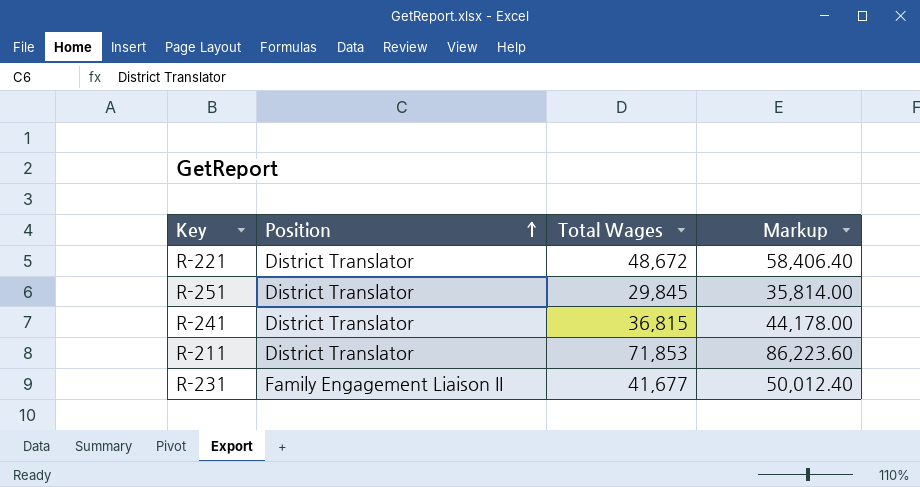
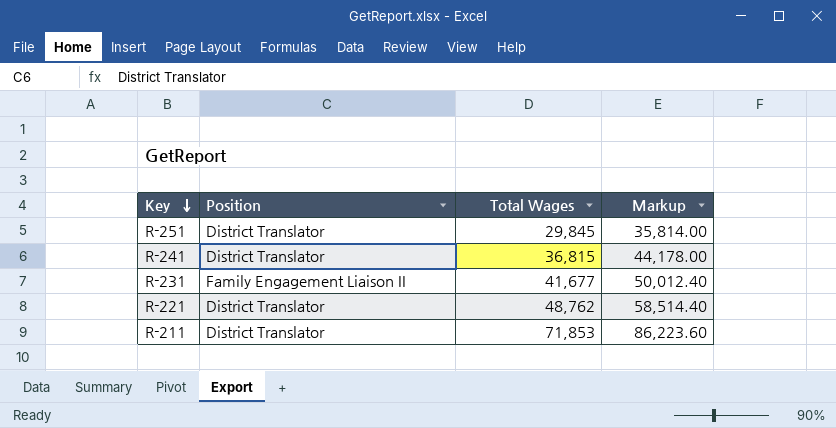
row order: Position ascending -> Key descending
R-221 | Total Wages: 48,672 -> 48,762
R-221 | Markup: 58,406.40 -> 58,514.40

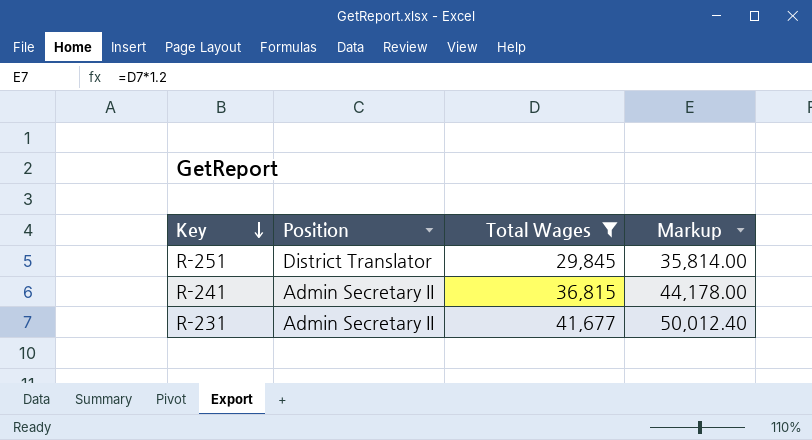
filter: none -> Total Wages <= 41,677
R-241 | Position: District Translator -> Admin Secretary II
R-231 | Position: Family Engagement Liaison II -> Admin Secretary II

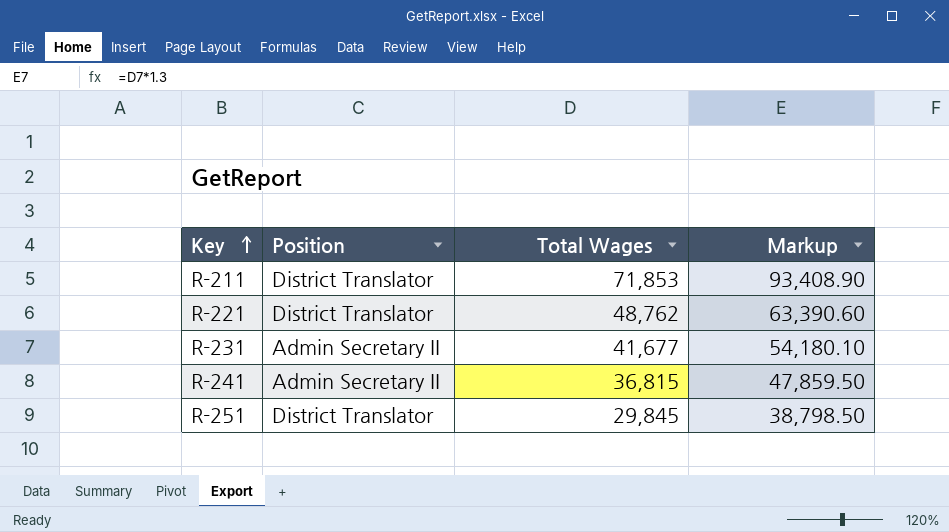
filter: Total Wages <= 41,677 -> none
row order: Key descending -> Key ascending
column Markup | formula: [Total Wages] * 1.2 -> [Total Wages] * 1.3

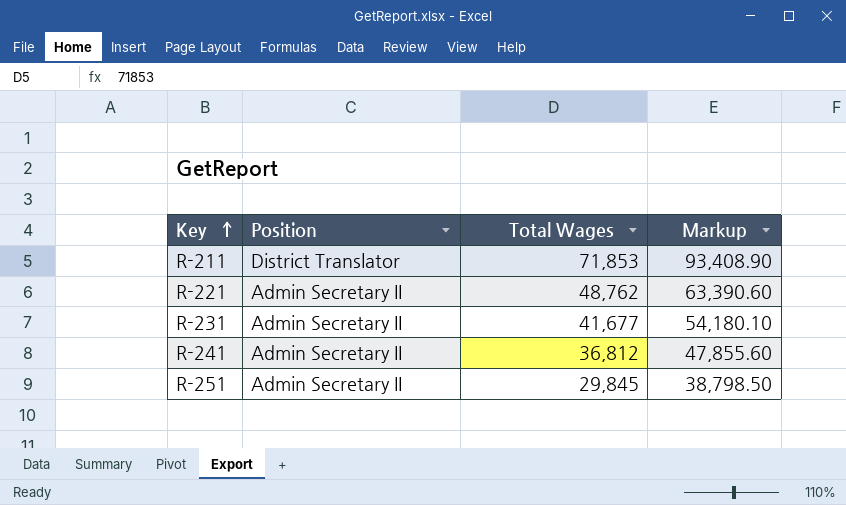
R-221 | Position: District Translator -> Admin Secretary II
R-241 | Total Wages: 36,815 -> 36,812
R-241 | Markup: 47,859.50 -> 47,855.60
R-251 | Position: District Translator -> Admin Secretary II

